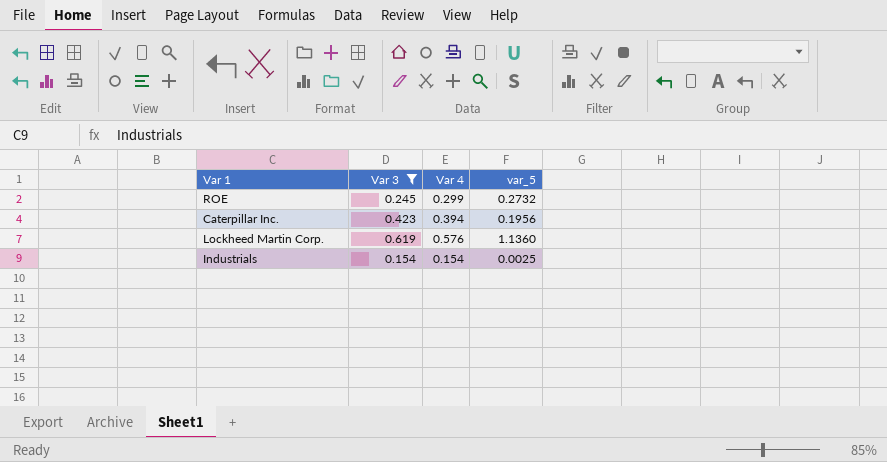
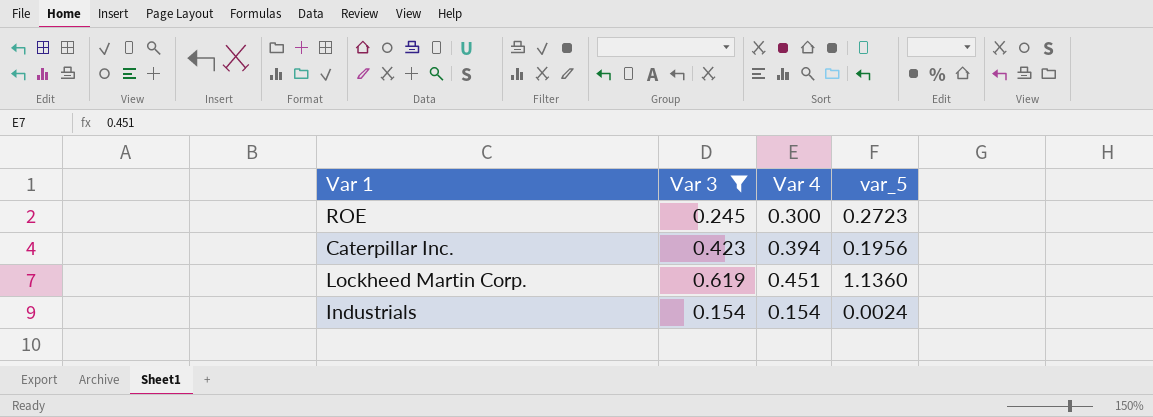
ROE | Var 4: 0.299 -> 0.300
ROE | var_5: 0.2732 -> 0.2723
Lockheed Martin Corp. | Var 4: 0.576 -> 0.451
Industrials | var_5: 0.0025 -> 0.0024

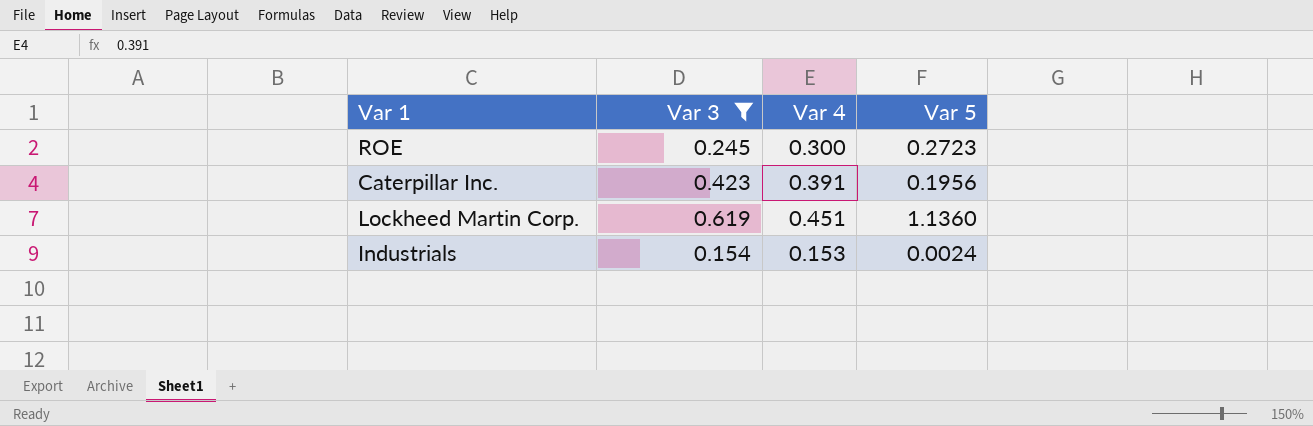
column name: var_5 -> Var 5
Caterpillar Inc. | Var 4: 0.394 -> 0.391
Industrials | Var 4: 0.154 -> 0.153

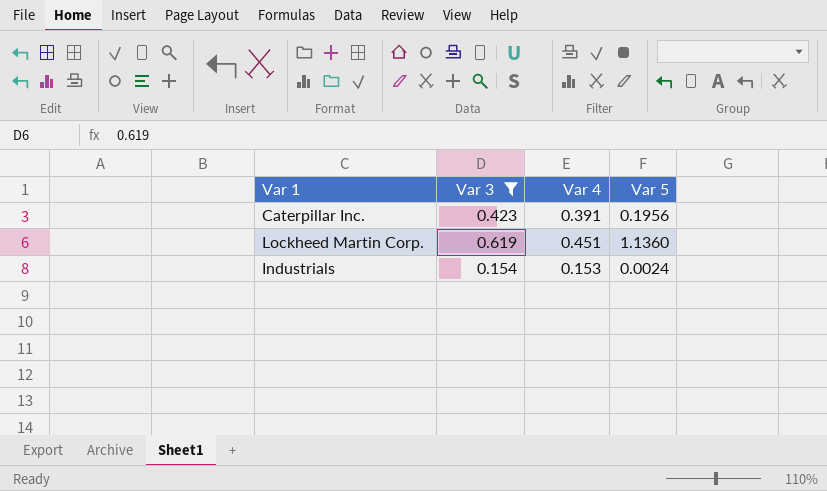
row ROE: 0.245 | 0.300 | 0.2723 -> none

